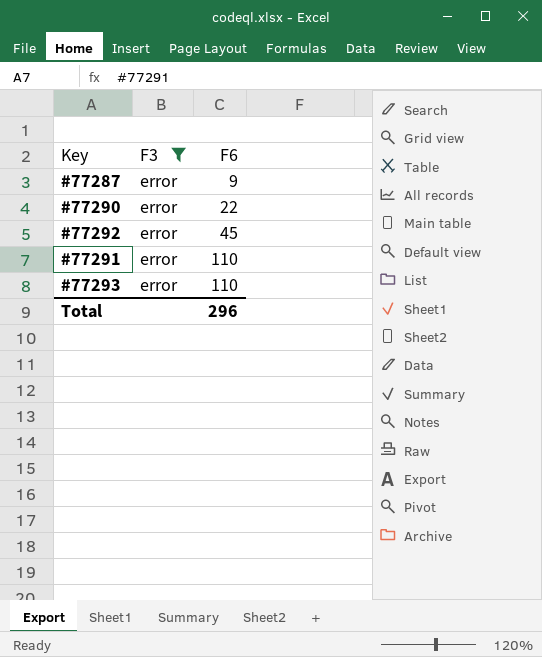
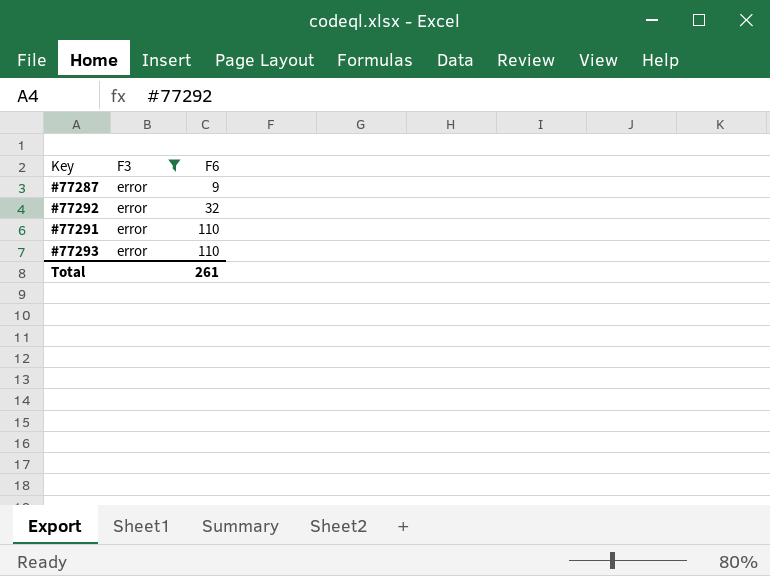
row #77290: error | 22 -> none
#77292 | F6: 45 -> 32
Total | F6: 296 -> 261

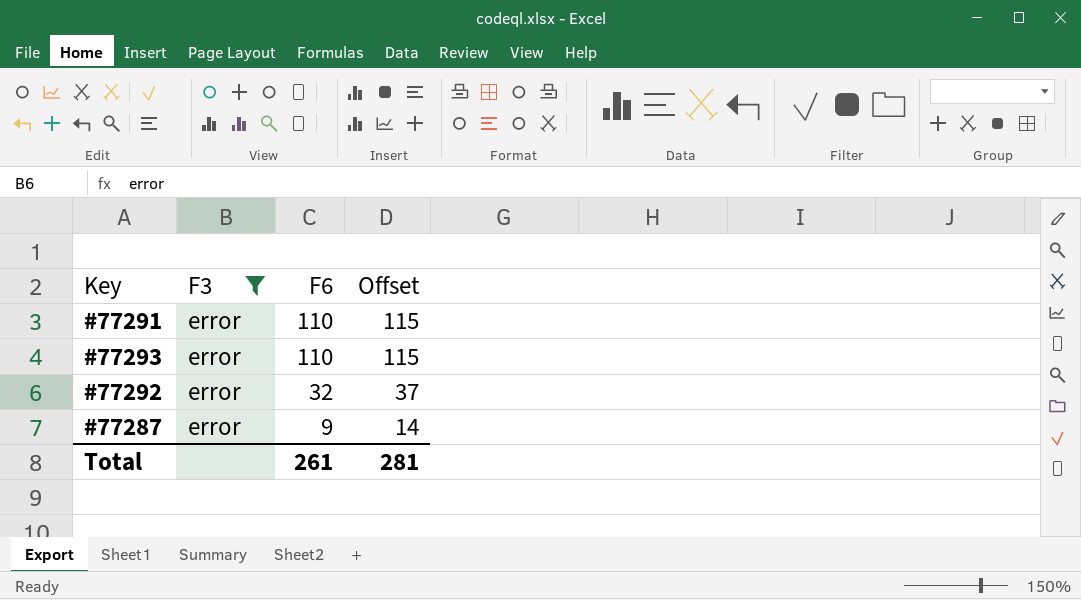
row order: F6 ascending -> F6 descending
column Offset | formula: none -> [F6] + 5

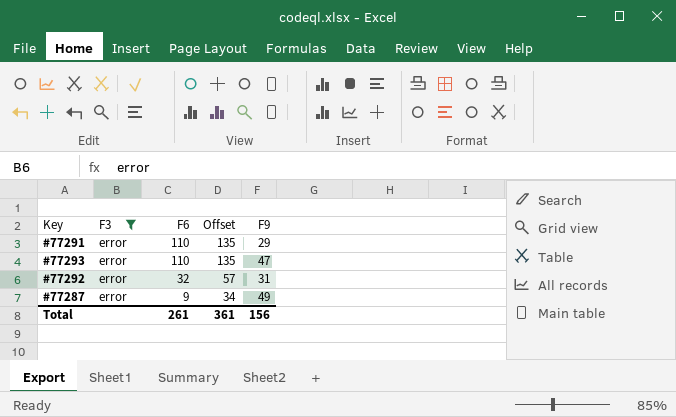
column Offset | formula: [F6] + 5 -> [F6] + 25
column F9 | position: none -> 5
Total | Offset: 281 -> 361

